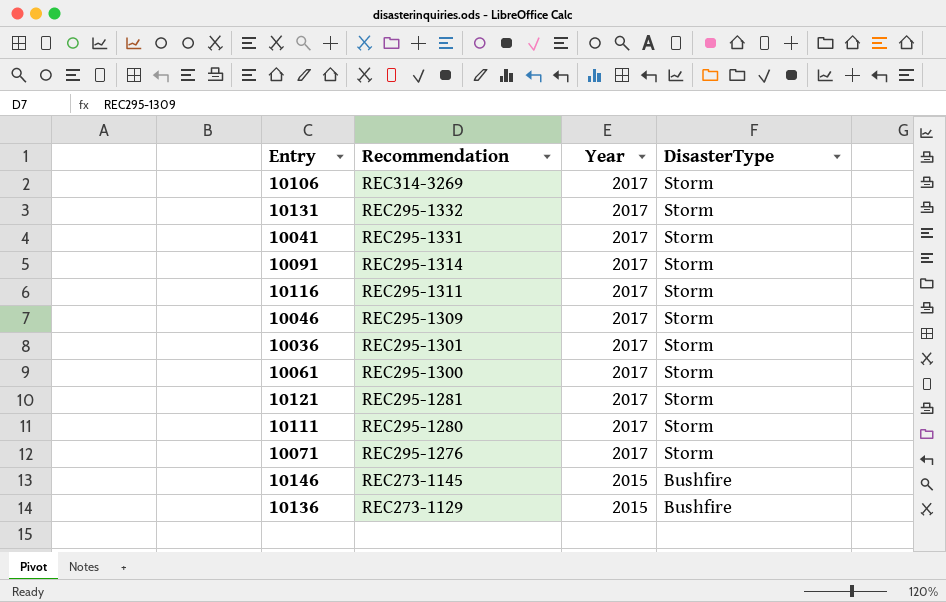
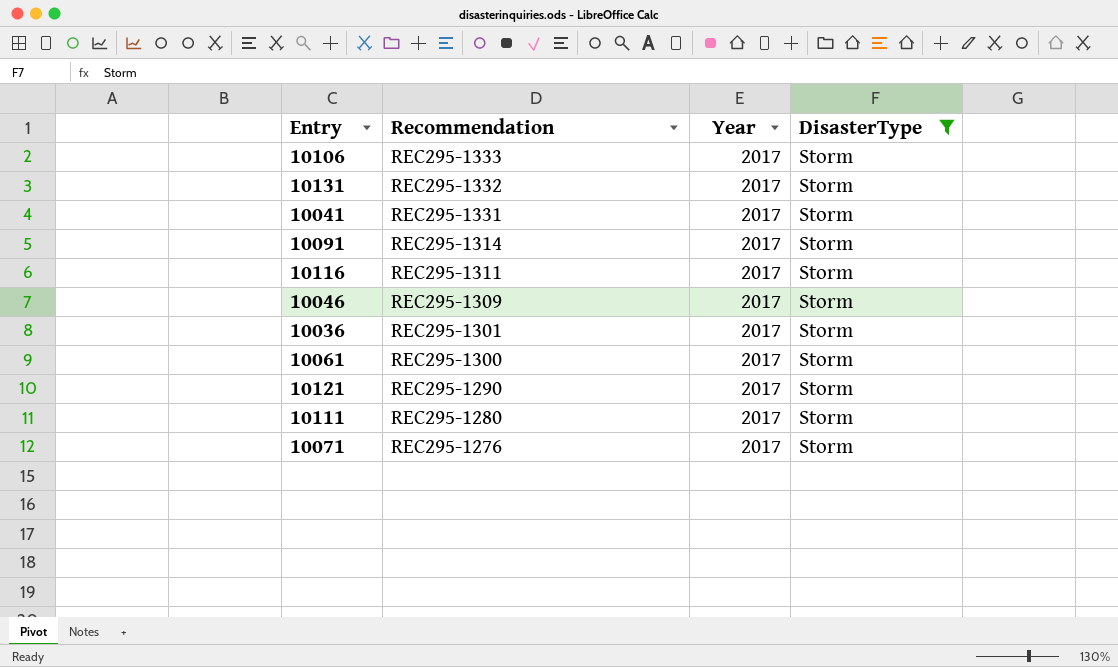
filter: none -> DisasterType = Storm
10106 | Recommendation: REC314-3269 -> REC295-1333
10121 | Recommendation: REC295-1281 -> REC295-1290

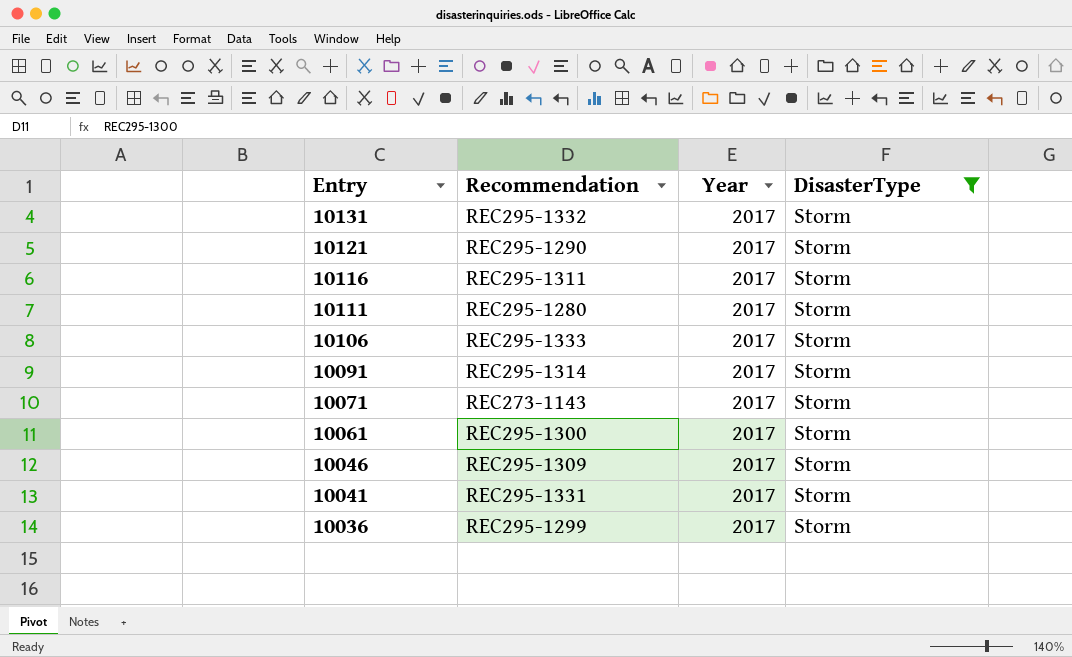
row order: Recommendation descending -> Entry descending
10071 | Recommendation: REC295-1276 -> REC273-1143
10036 | Recommendation: REC295-1301 -> REC295-1299

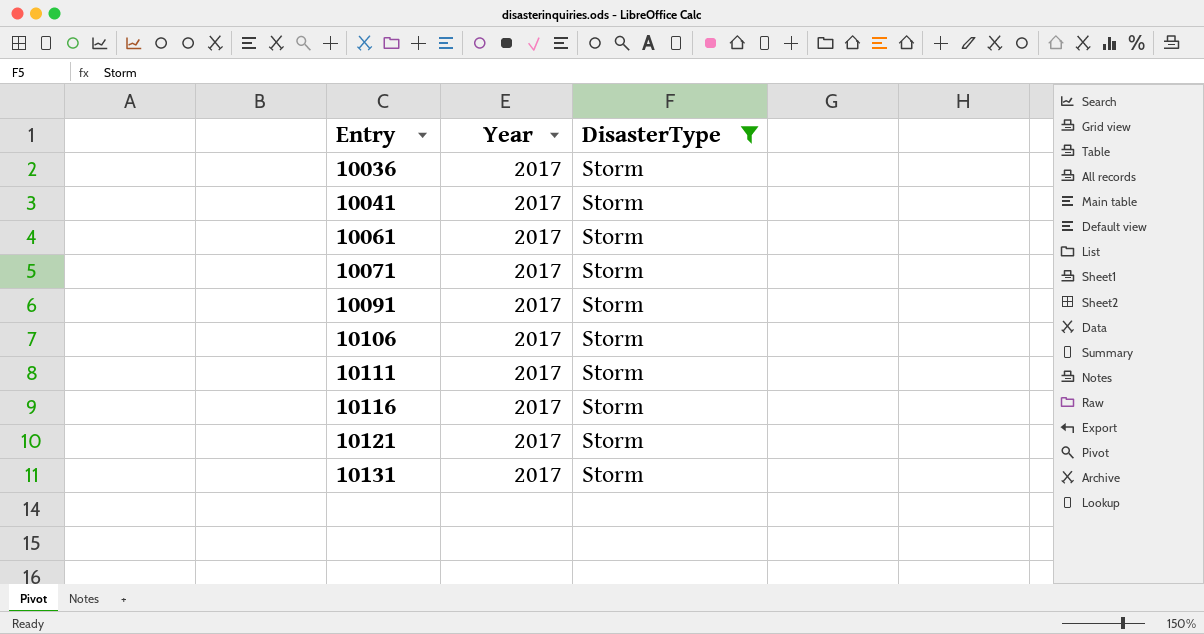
row order: Entry descending -> Entry ascending
column Recommendation | position: 2 -> none
row 10046: REC295-1309 | 2017 | Storm -> none

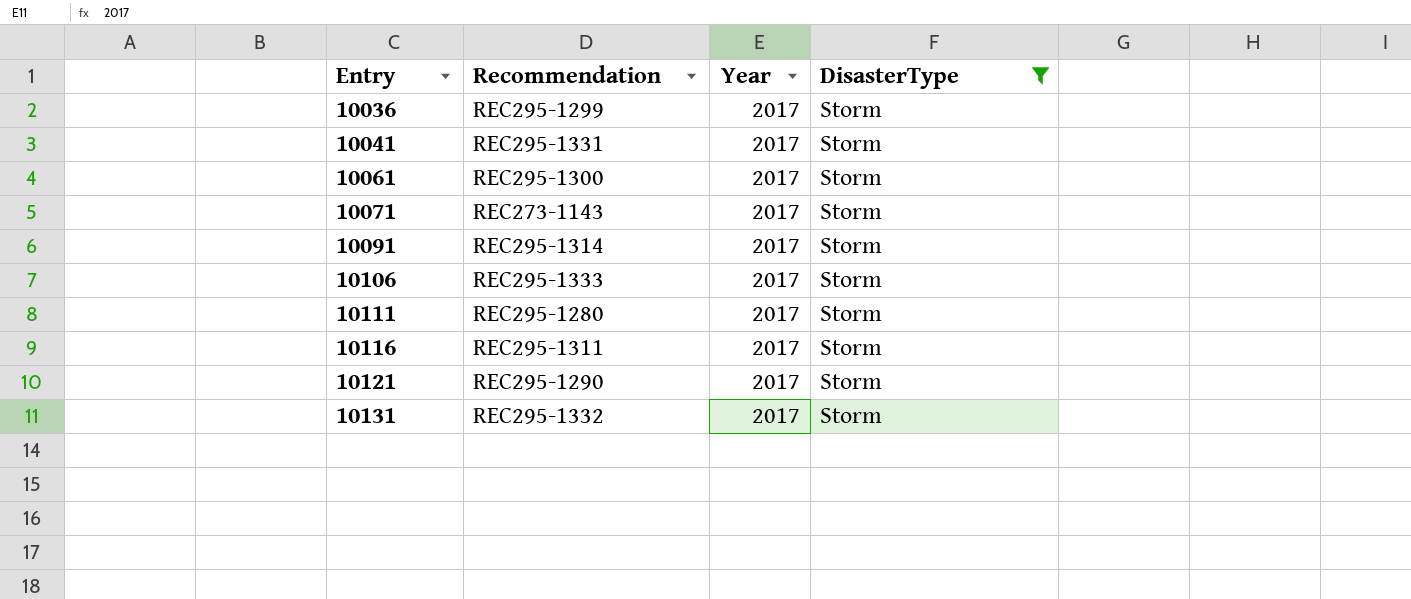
column Recommendation | position: none -> 2

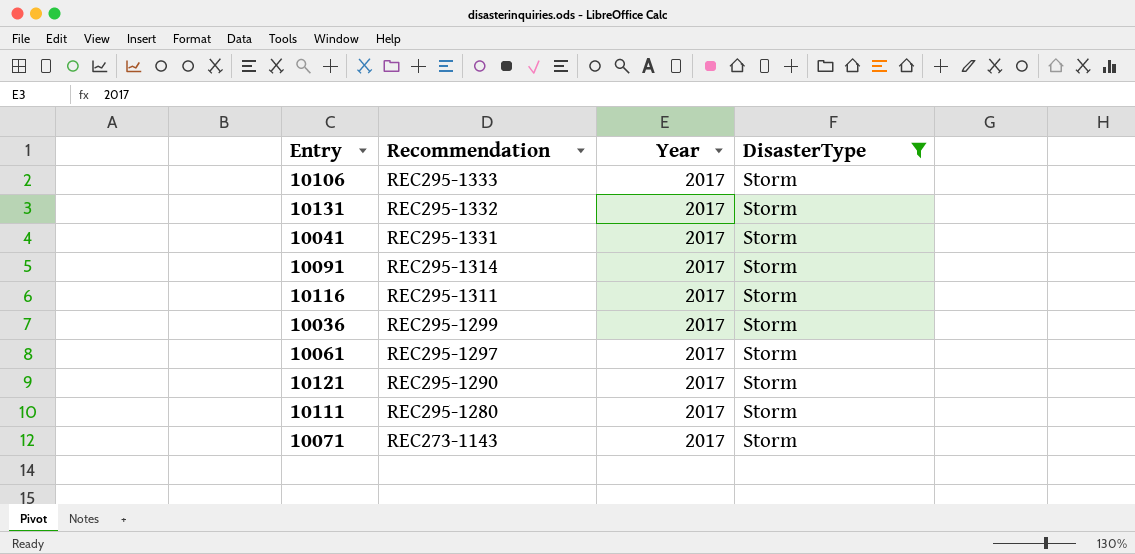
row order: Entry ascending -> Recommendation descending
10061 | Recommendation: REC295-1300 -> REC295-1297

